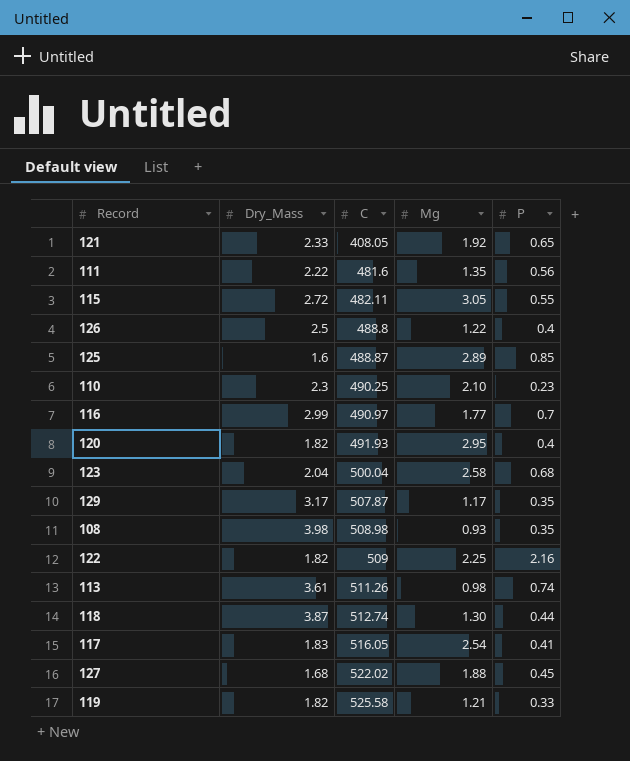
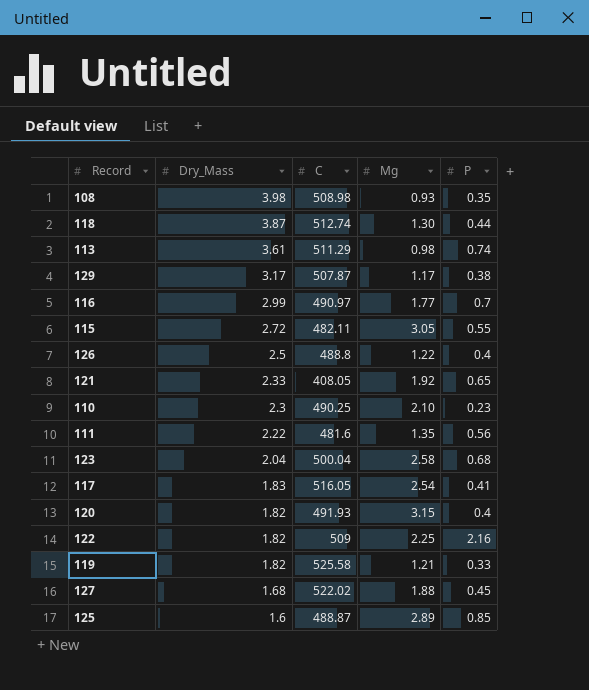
row order: C ascending -> Dry_Mass descending
113 | C: 511.26 -> 511.29
129 | P: 0.35 -> 0.38
120 | Mg: 2.95 -> 3.15

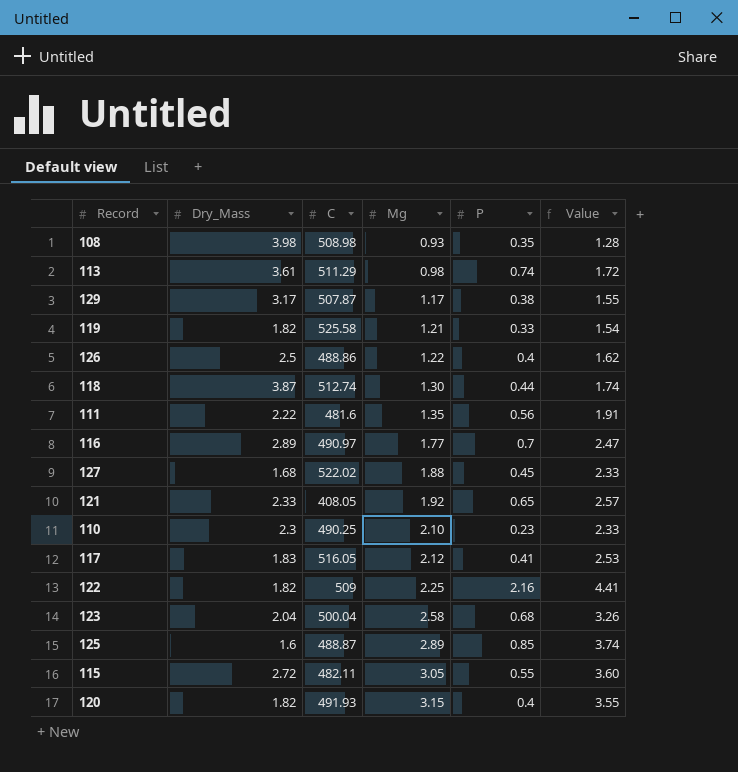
row order: Dry_Mass descending -> Mg ascending
column Value | formula: none -> [Mg] + [P]
126 | C: 488.8 -> 488.86
116 | Dry_Mass: 2.99 -> 2.89
117 | Mg: 2.54 -> 2.12

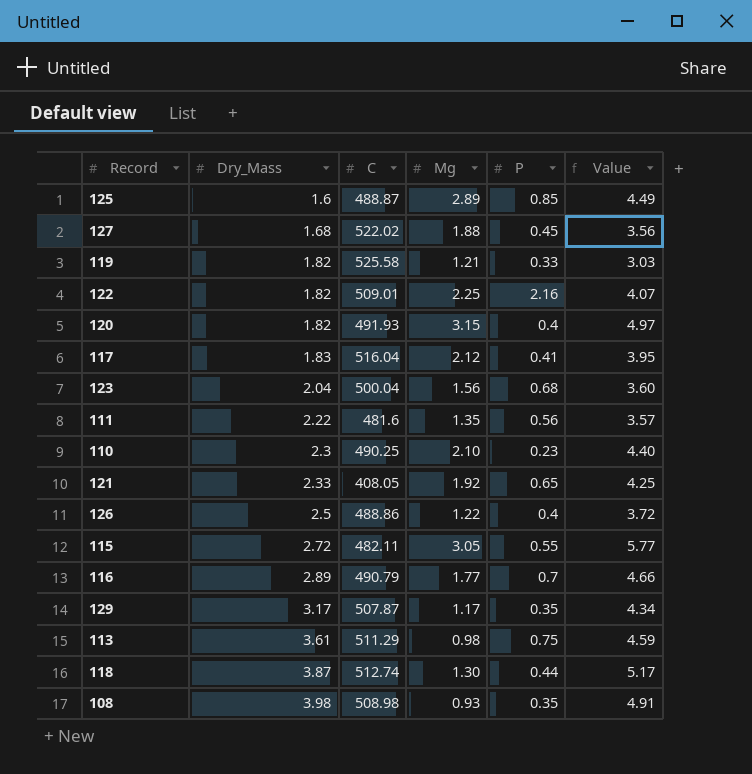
row order: Mg ascending -> Dry_Mass ascending
column Value | formula: [Mg] + [P] -> [Dry_Mass] + [Mg]
122 | C: 509 -> 509.01
117 | C: 516.05 -> 516.04
123 | Mg: 2.58 -> 1.56
116 | C: 490.97 -> 490.79
129 | P: 0.38 -> 0.35
113 | P: 0.74 -> 0.75

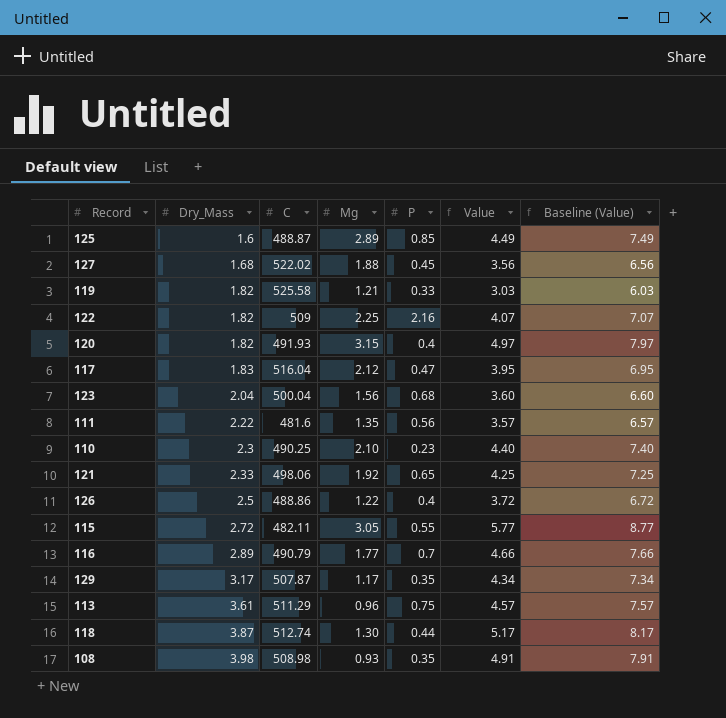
column Baseline (Value) | formula: none -> [Value] + 3
122 | C: 509.01 -> 509
117 | P: 0.41 -> 0.47
121 | C: 408.05 -> 498.06
113 | Mg: 0.98 -> 0.96
113 | Value: 4.59 -> 4.57

